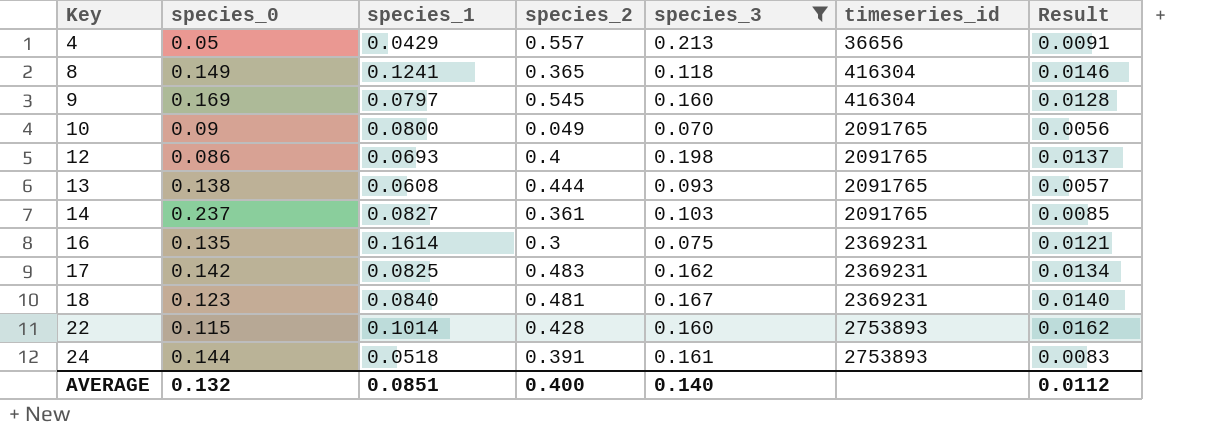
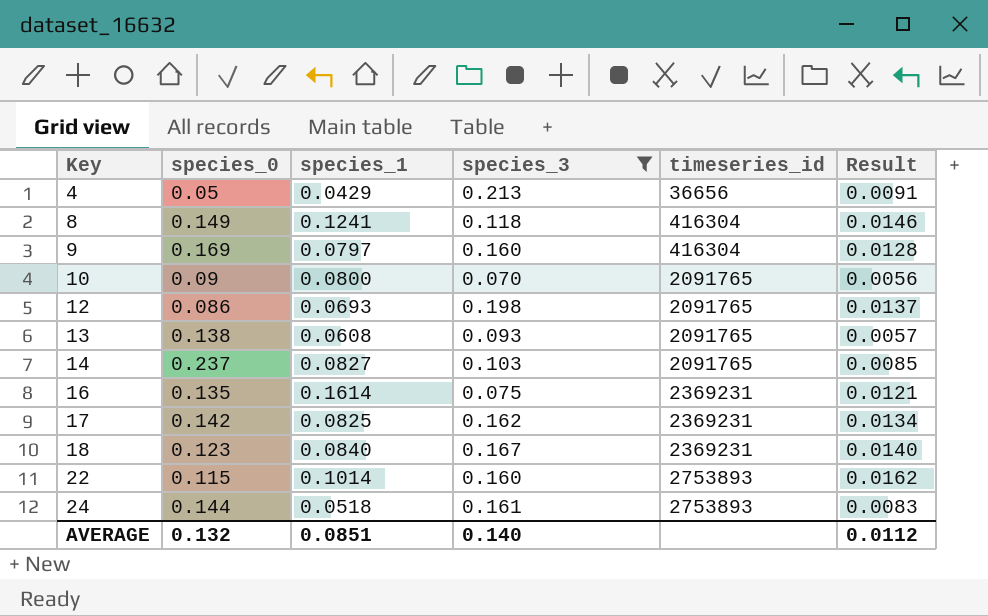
column species_2 | position: 4 -> none

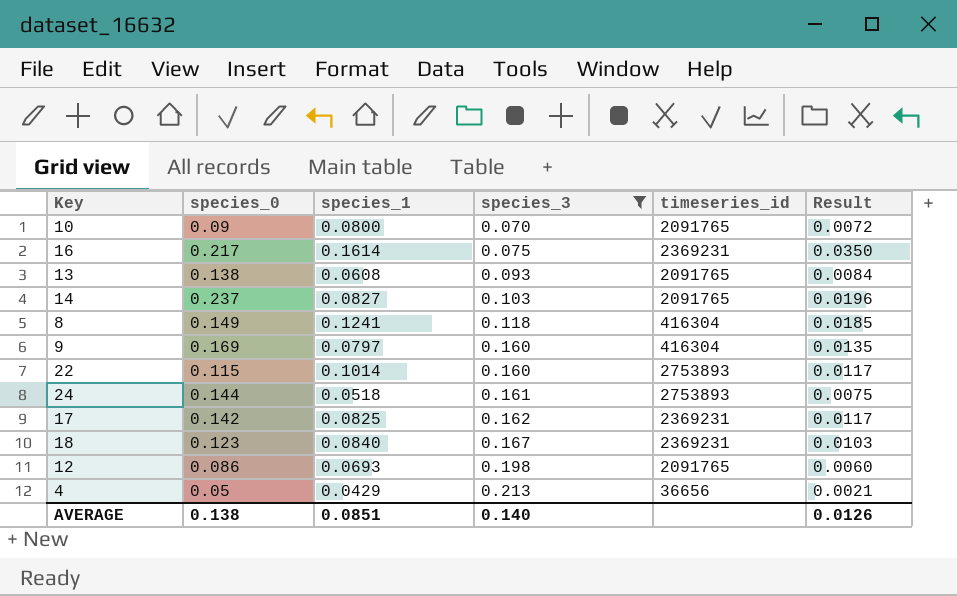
row order: Key ascending -> species_3 ascending
column Result | formula: [species_1] * [species_3] -> [species_0] * [species_1]
16 | species_0: 0.135 -> 0.217
AVERAGE | species_0: 0.132 -> 0.138
AVERAGE | Result: 0.0112 -> 0.0126

